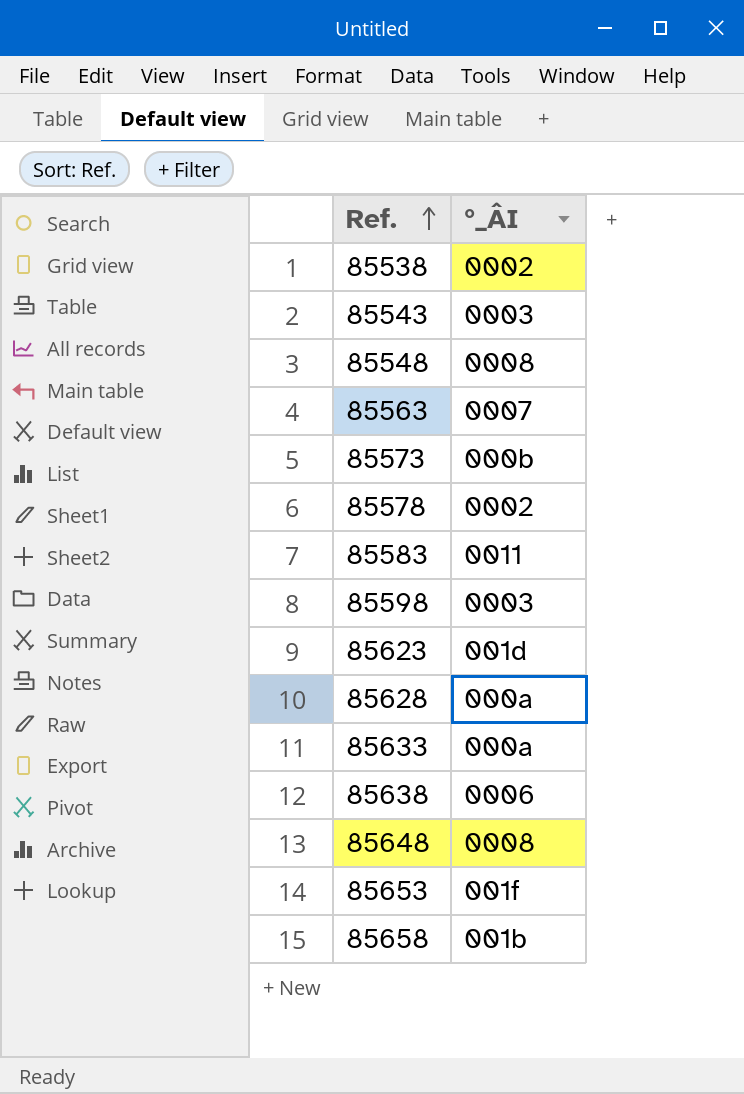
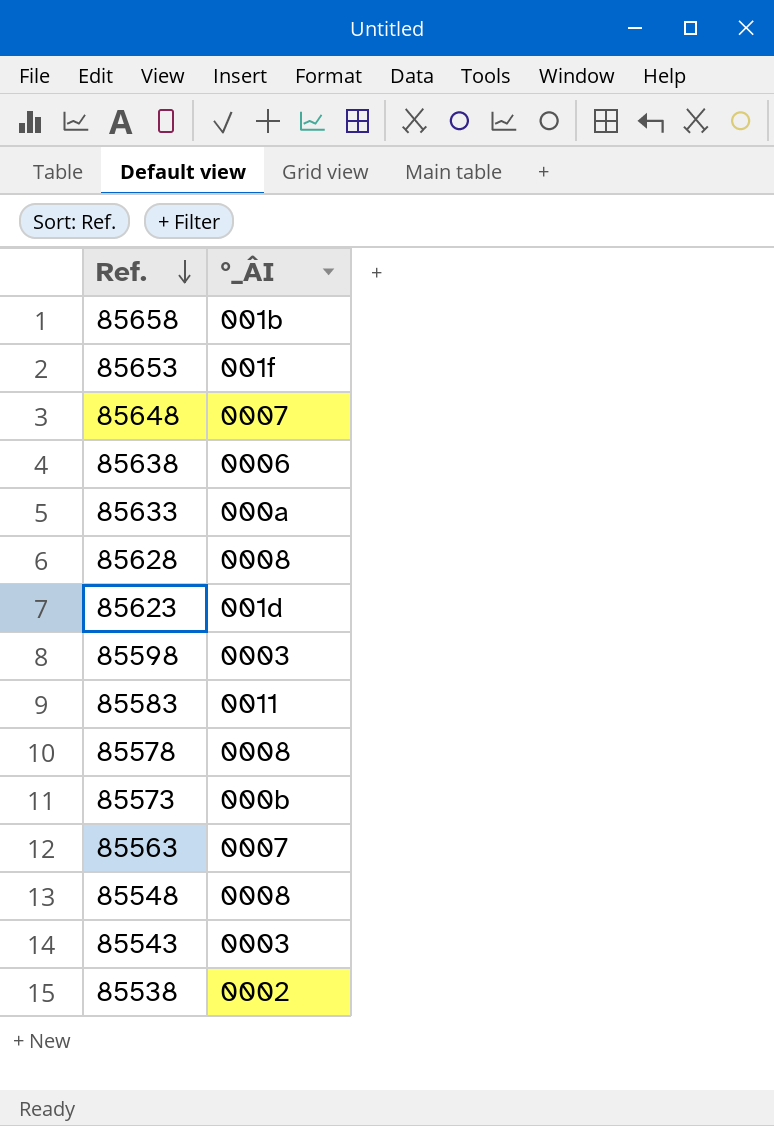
row order: Ref. ascending -> Ref. descending
85648 | °_ÂI: 0008 -> 0007
85628 | °_ÂI: 000a -> 0008
85578 | °_ÂI: 0002 -> 0008

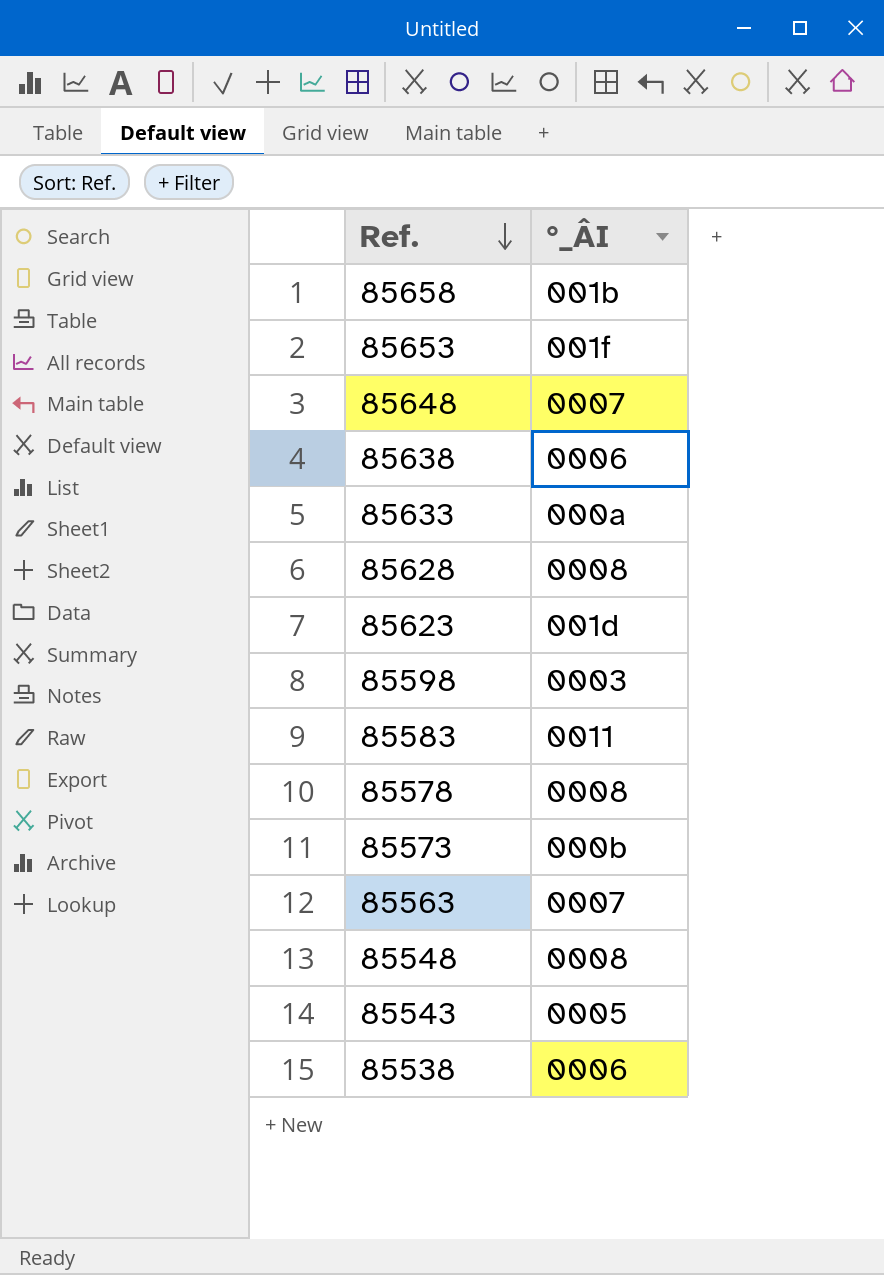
85543 | °_ÂI: 0003 -> 0005
85538 | °_ÂI: 0002 -> 0006

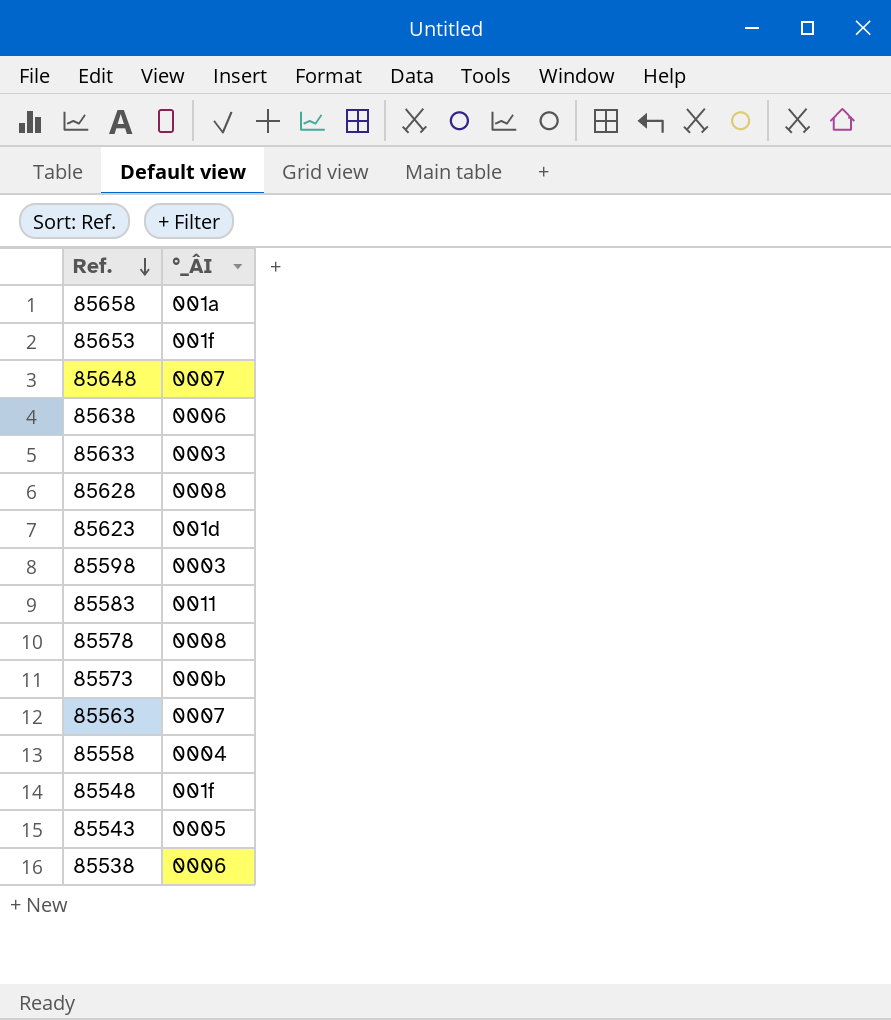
85658 | °_ÂI: 001b -> 001a
85633 | °_ÂI: 000a -> 0003
row 85558: none -> 0004
85548 | °_ÂI: 0008 -> 001f

